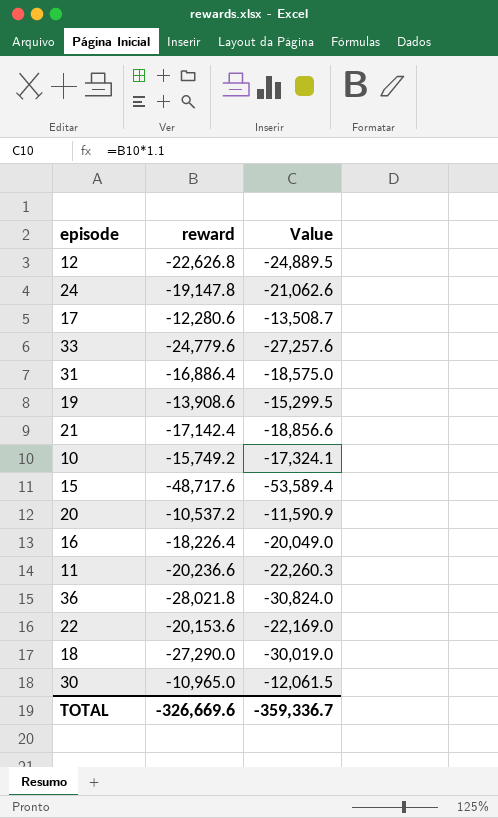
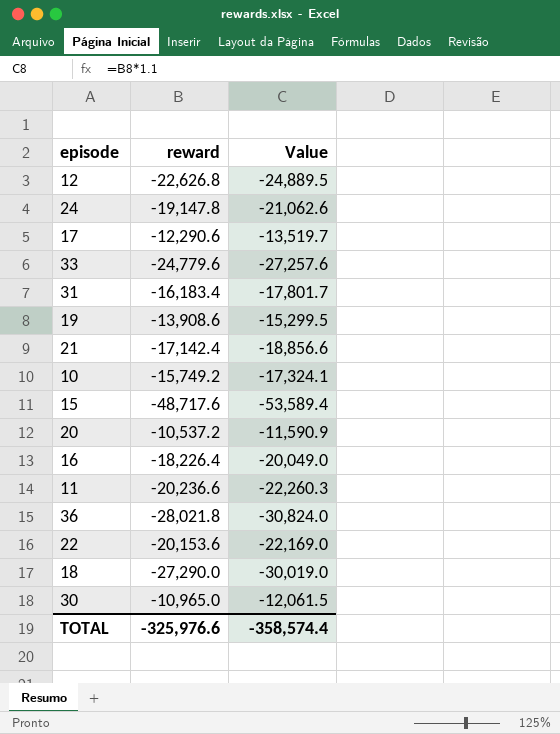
17 | reward: -12,280.6 -> -12,290.6
17 | Value: -13,508.7 -> -13,519.7
31 | reward: -16,886.4 -> -16,183.4
31 | Value: -18,575.0 -> -17,801.7
TOTAL | reward: -326,669.6 -> -325,976.6
TOTAL | Value: -359,336.7 -> -358,574.4

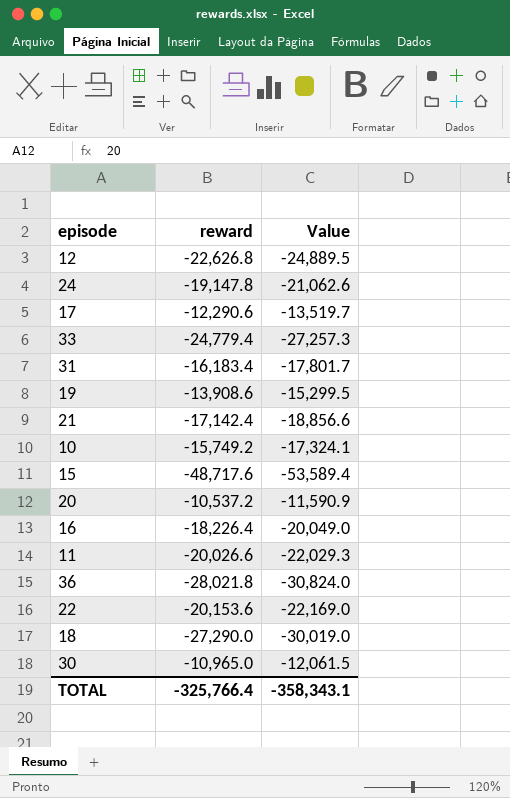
33 | reward: -24,779.6 -> -24,779.4
33 | Value: -27,257.6 -> -27,257.3
11 | reward: -20,236.6 -> -20,026.6
11 | Value: -22,260.3 -> -22,029.3
TOTAL | reward: -325,976.6 -> -325,766.4
TOTAL | Value: -358,574.4 -> -358,343.1

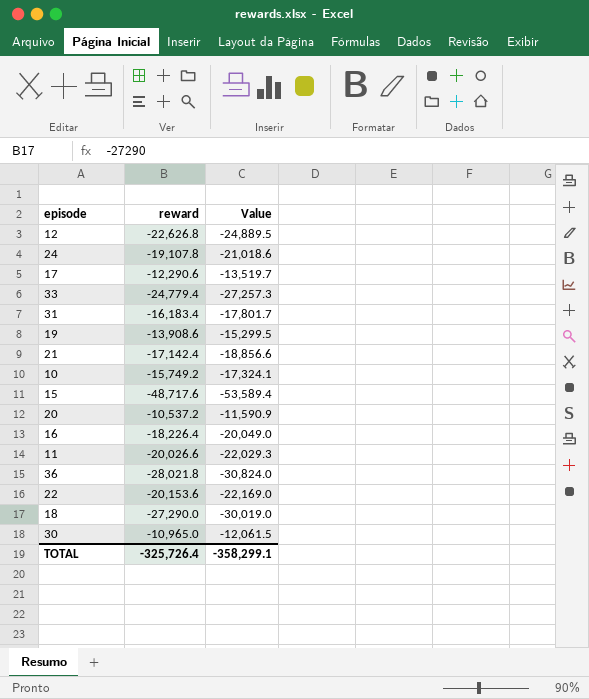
24 | reward: -19,147.8 -> -19,107.8
24 | Value: -21,062.6 -> -21,018.6
TOTAL | reward: -325,766.4 -> -325,726.4
TOTAL | Value: -358,343.1 -> -358,299.1

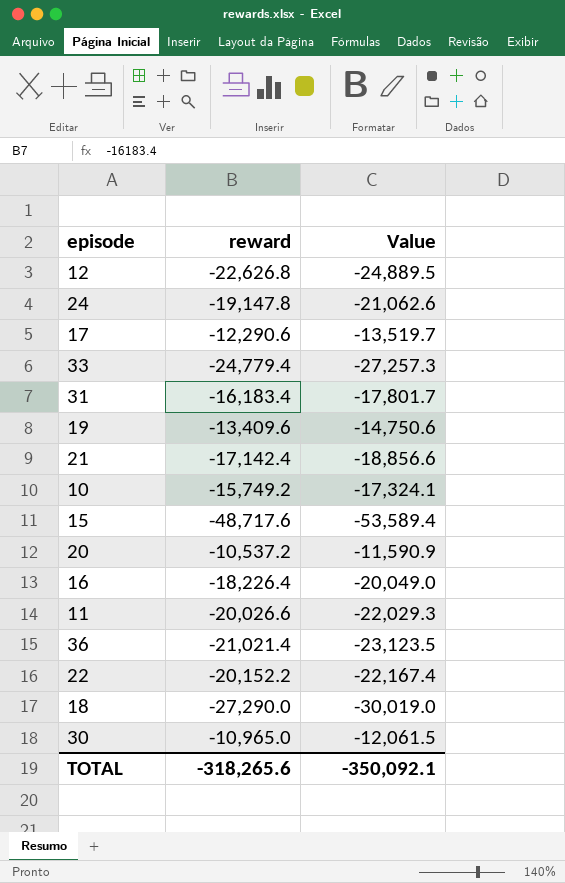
24 | reward: -19,107.8 -> -19,147.8
24 | Value: -21,018.6 -> -21,062.6
19 | reward: -13,908.6 -> -13,409.6
19 | Value: -15,299.5 -> -14,750.6
36 | reward: -28,021.8 -> -21,021.4
36 | Value: -30,824.0 -> -23,123.5
22 | reward: -20,153.6 -> -20,152.2
22 | Value: -22,169.0 -> -22,167.4
TOTAL | reward: -325,726.4 -> -318,265.6
TOTAL | Value: -358,299.1 -> -350,092.1

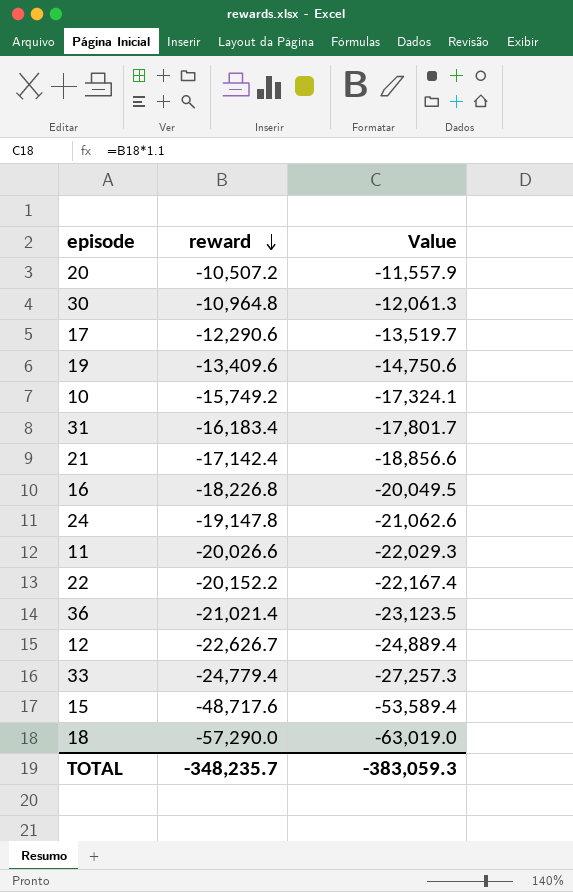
row order: none -> reward descending
20 | reward: -10,537.2 -> -10,507.2
20 | Value: -11,590.9 -> -11,557.9
30 | reward: -10,965.0 -> -10,964.8
30 | Value: -12,061.5 -> -12,061.3
16 | reward: -18,226.4 -> -18,226.8
16 | Value: -20,049.0 -> -20,049.5
12 | reward: -22,626.8 -> -22,626.7
12 | Value: -24,889.5 -> -24,889.4
18 | reward: -27,290.0 -> -57,290.0
18 | Value: -30,019.0 -> -63,019.0
TOTAL | reward: -318,265.6 -> -348,235.7
TOTAL | Value: -350,092.1 -> -383,059.3

